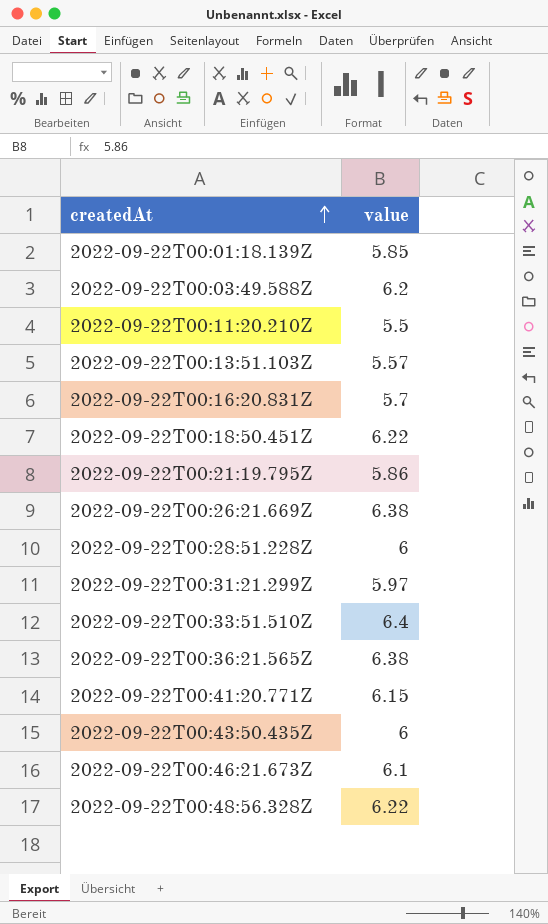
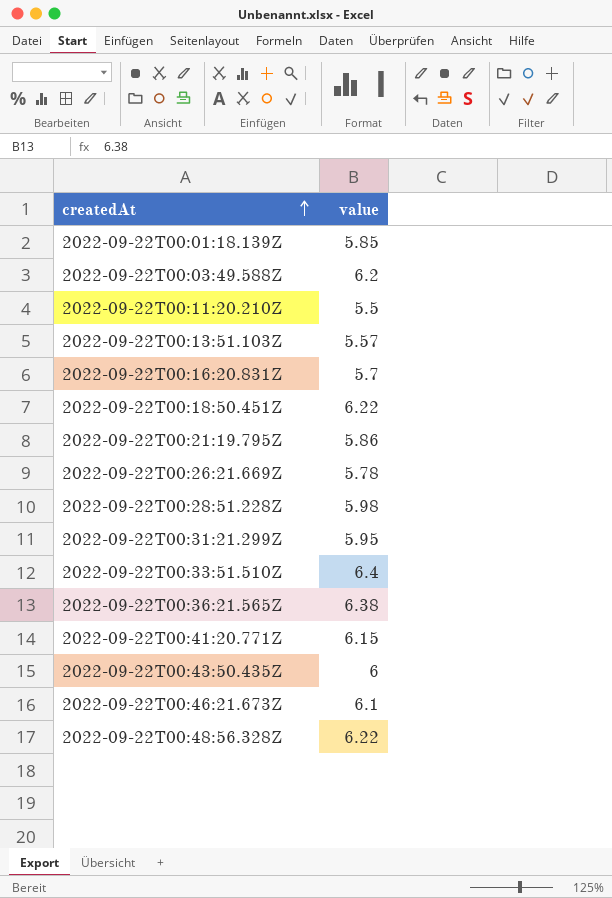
2022-09-22T00:26:21.669Z | value: 6.38 -> 5.78
2022-09-22T00:28:51.228Z | value: 6 -> 5.98
2022-09-22T00:31:21.299Z | value: 5.97 -> 5.95

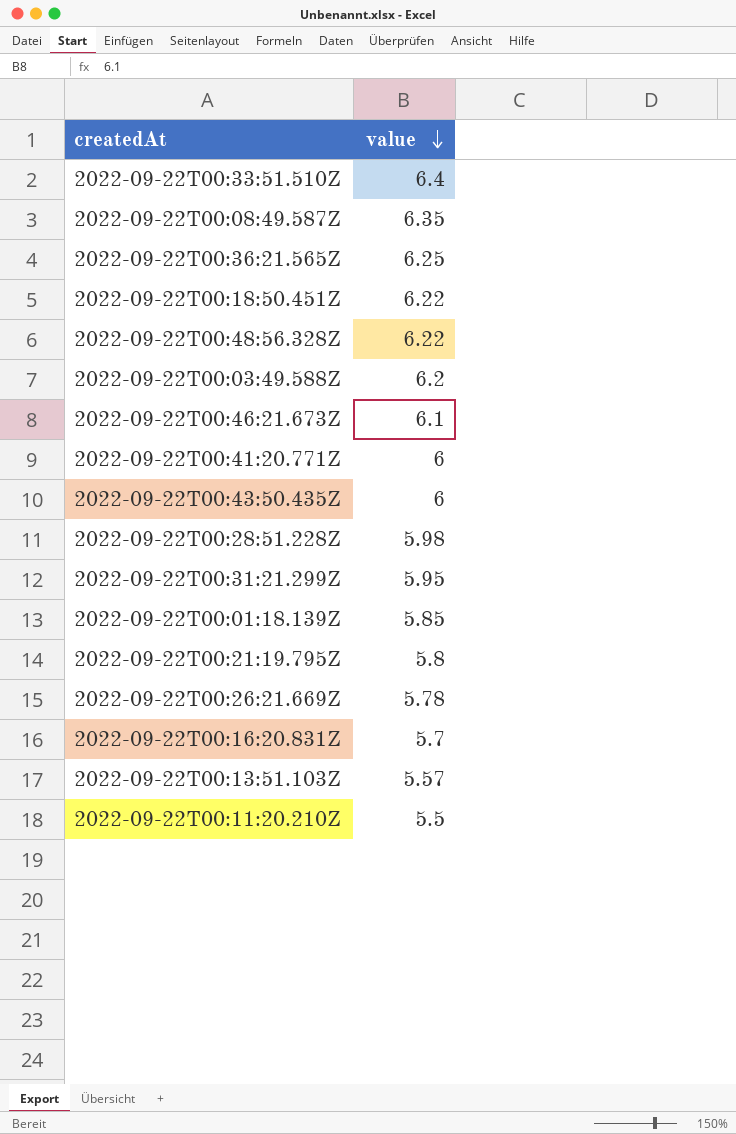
row order: createdAt ascending -> value descending
row 2022-09-22T00:08:49.587Z: none -> 6.35
2022-09-22T00:36:21.565Z | value: 6.38 -> 6.25
2022-09-22T00:41:20.771Z | value: 6.15 -> 6
2022-09-22T00:21:19.795Z | value: 5.86 -> 5.8

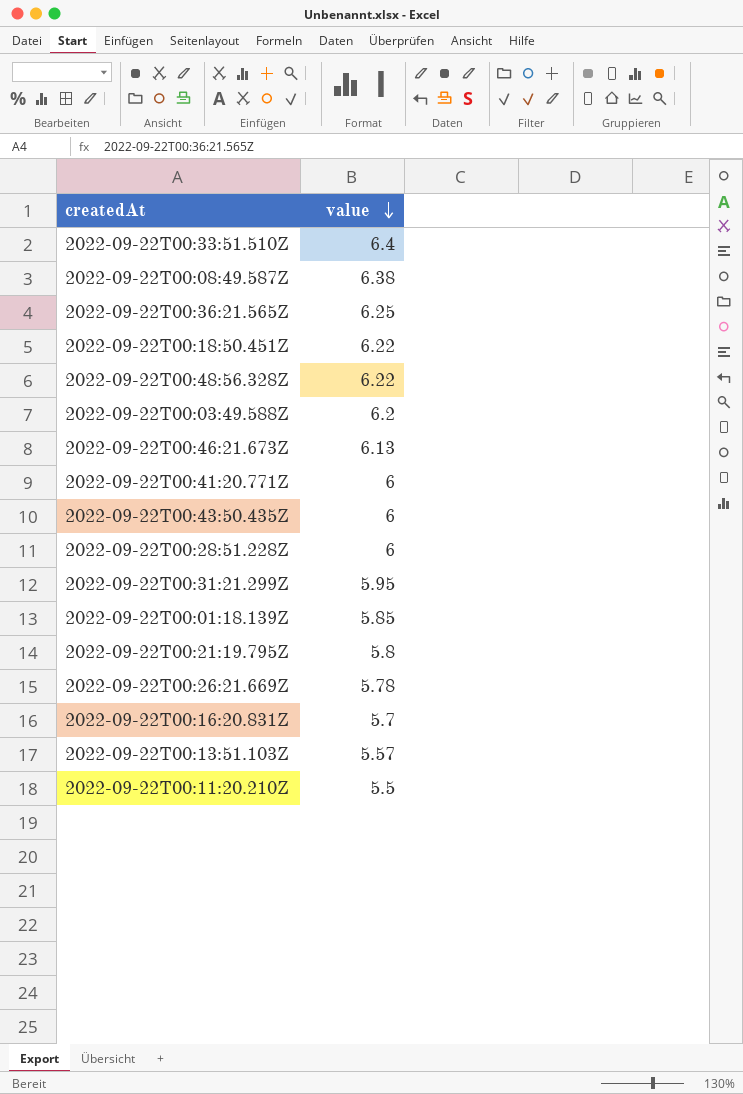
2022-09-22T00:08:49.587Z | value: 6.35 -> 6.38
2022-09-22T00:46:21.673Z | value: 6.1 -> 6.13
2022-09-22T00:28:51.228Z | value: 5.98 -> 6

